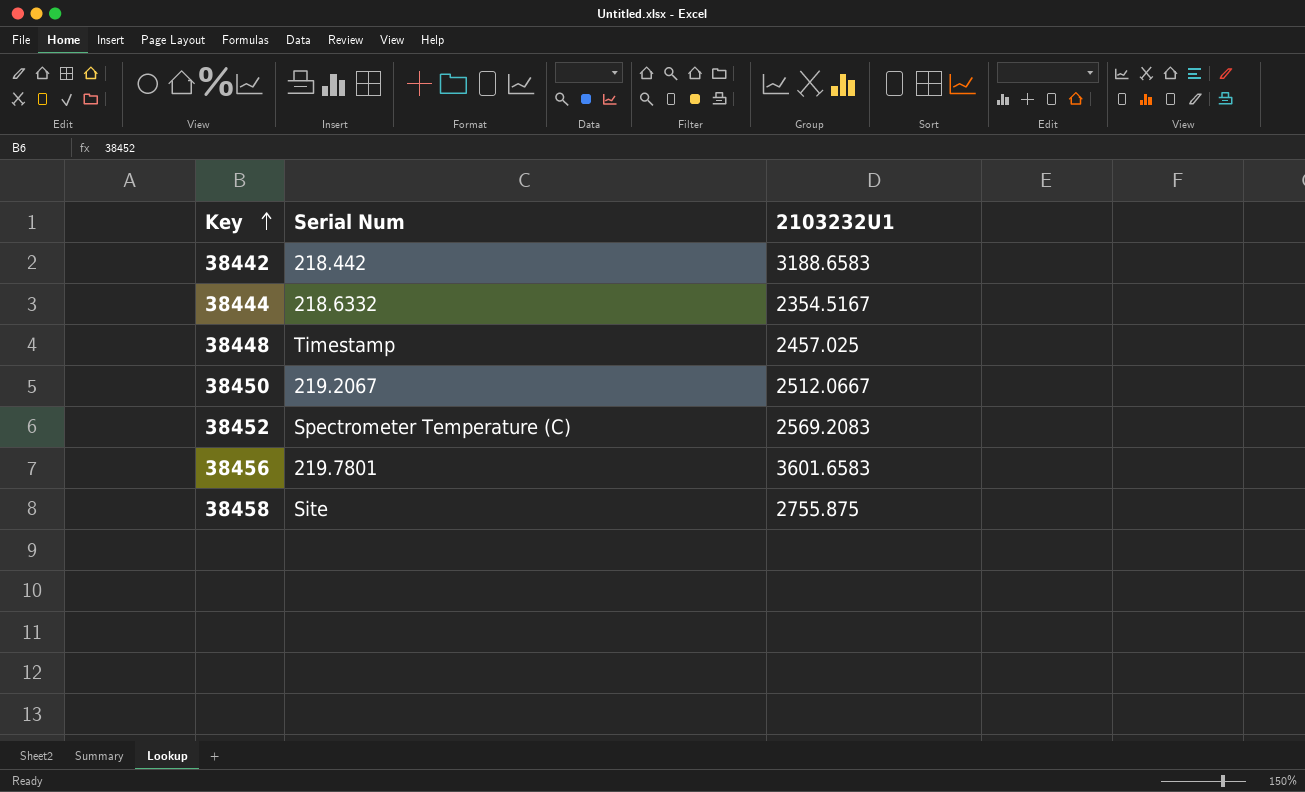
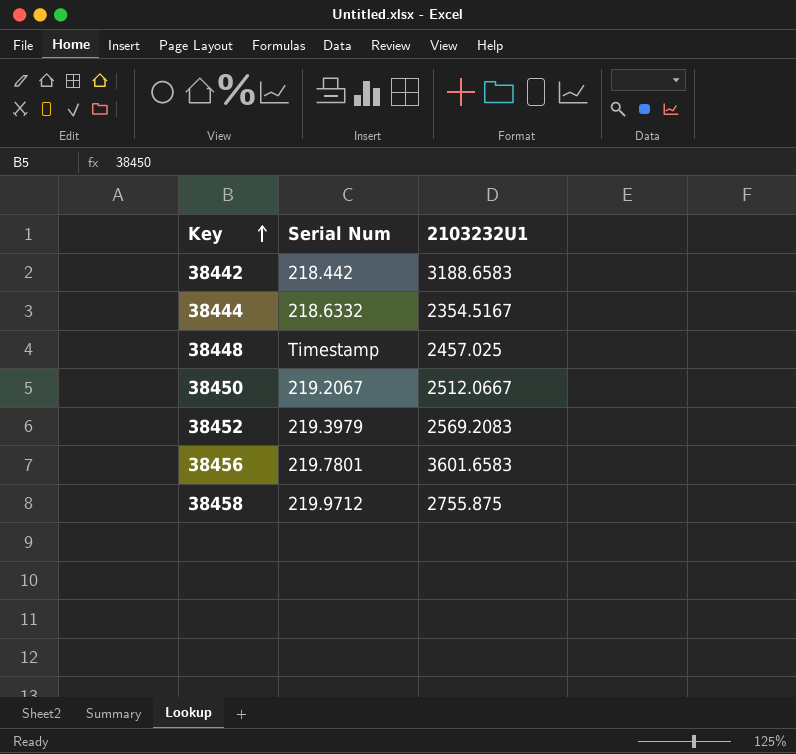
38452 | Serial Num: Spectrometer Temperature (C) -> 219.3979
38458 | Serial Num: Site -> 219.9712

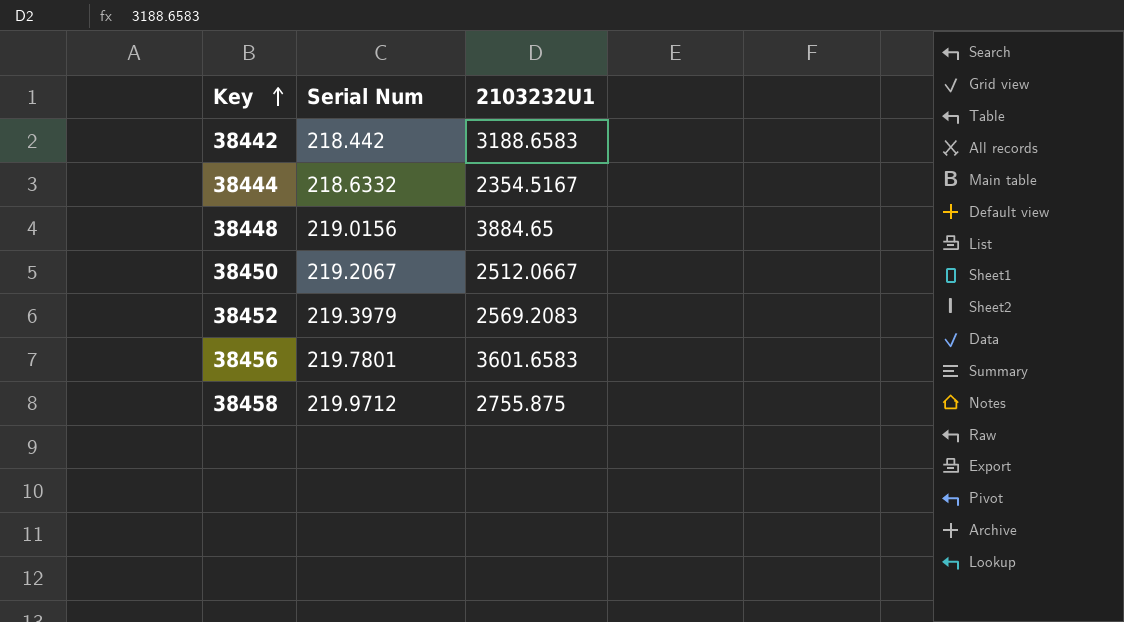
38448 | Serial Num: Timestamp -> 219.0156
38448 | 2103232U1: 2457.025 -> 3884.65

